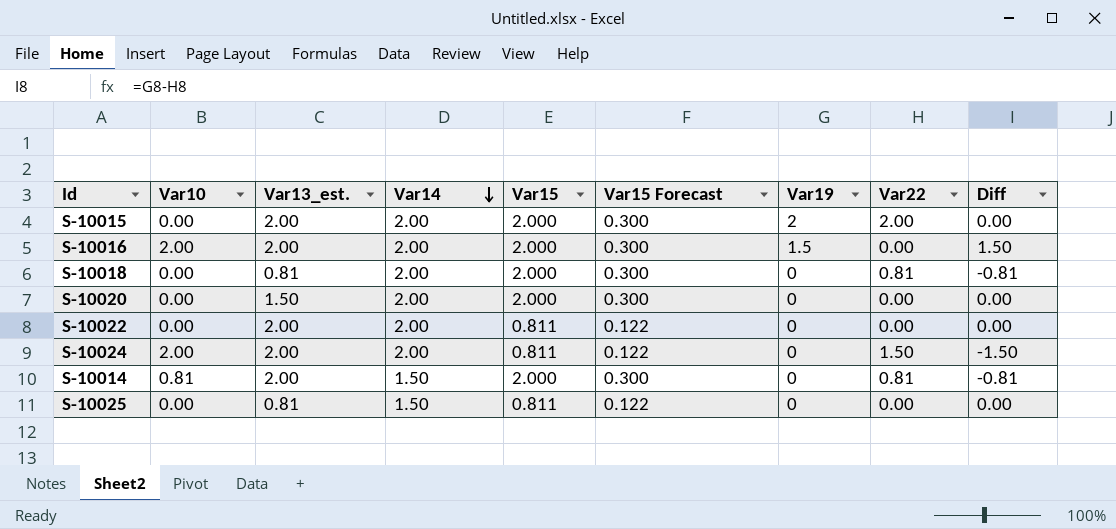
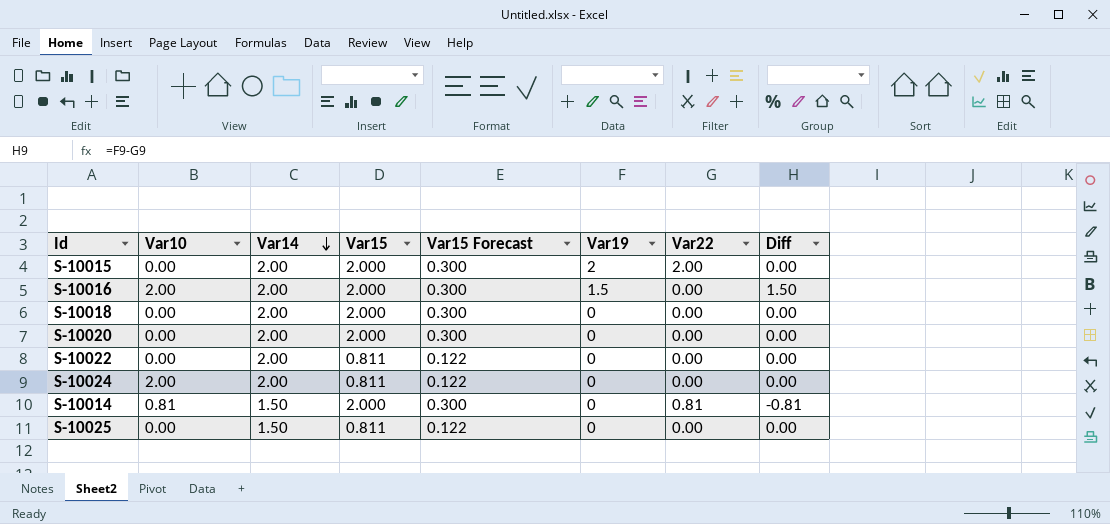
column Var13_est. | position: 3 -> none
S-10018 | Var22: 0.81 -> 0.00
S-10018 | Diff: -0.81 -> 0.00
S-10024 | Var22: 1.50 -> 0.00
S-10024 | Diff: -1.50 -> 0.00

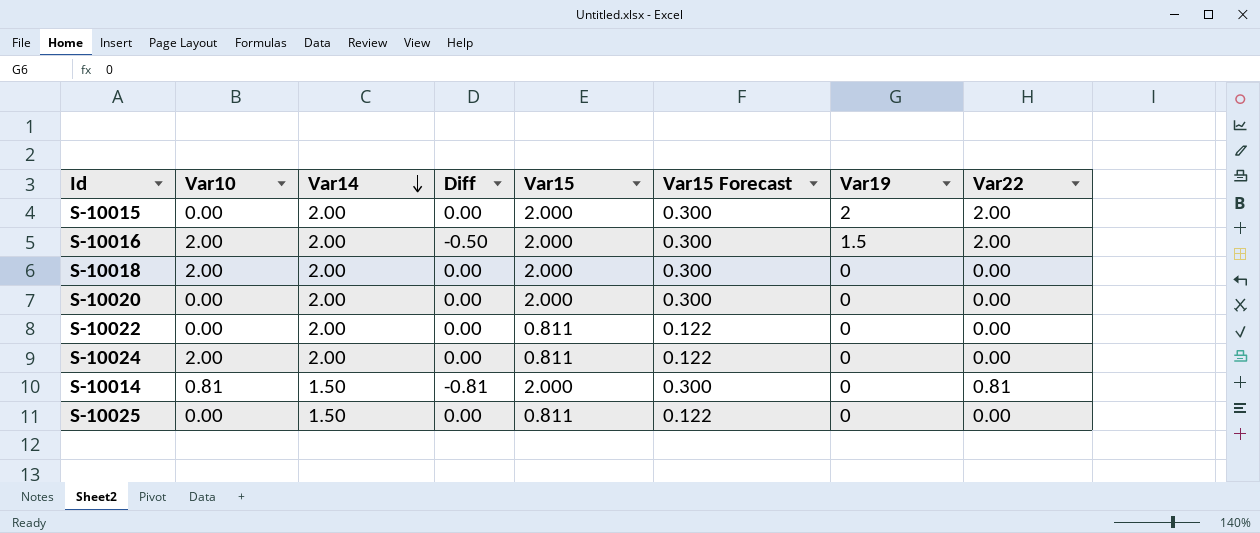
column Diff | position: 8 -> 4
S-10016 | Diff: 1.50 -> -0.50
S-10016 | Var22: 0.00 -> 2.00
S-10018 | Var10: 0.00 -> 2.00

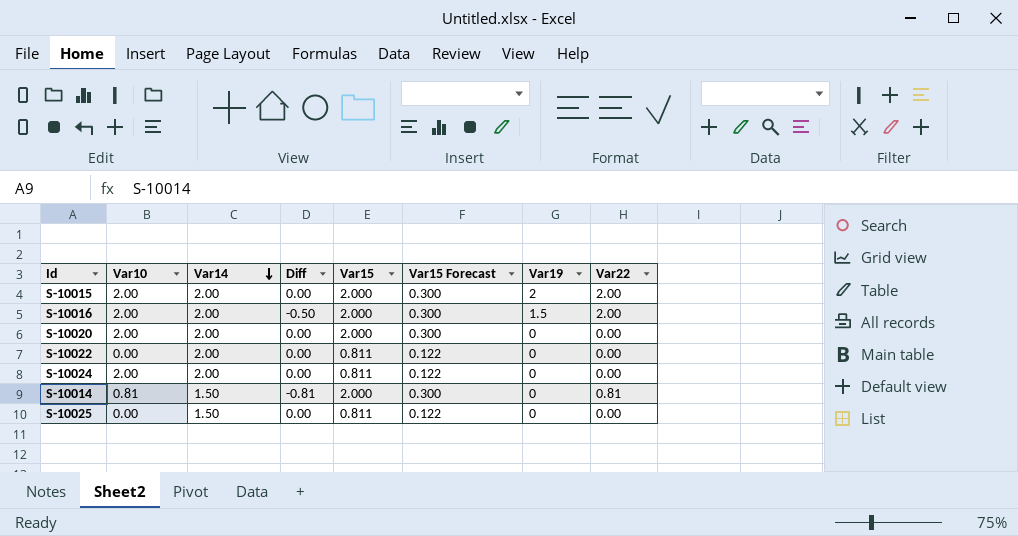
row S-10018: 2.00 | 2.00 | 0.00 | 2.000 | 0.300 | 0 | 0.00 -> none
S-10015 | Var10: 0.00 -> 2.00
S-10020 | Var10: 0.00 -> 2.00

